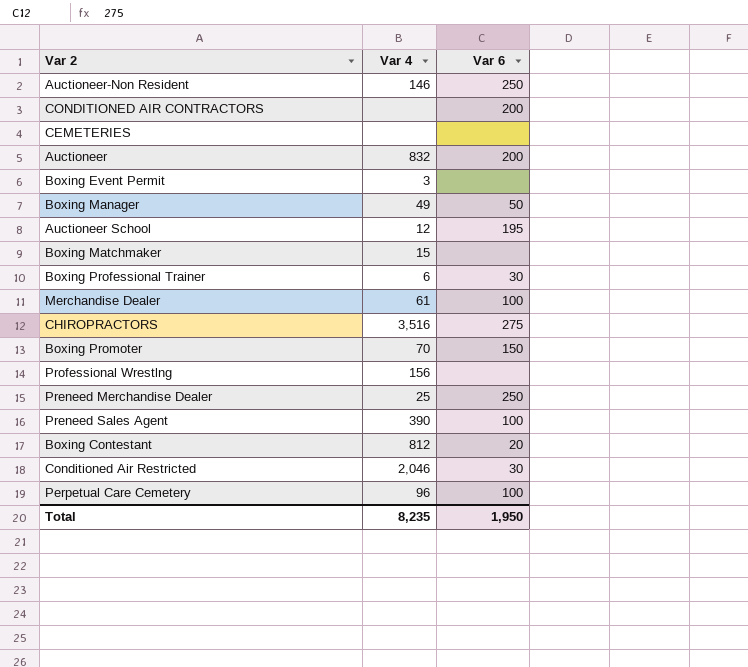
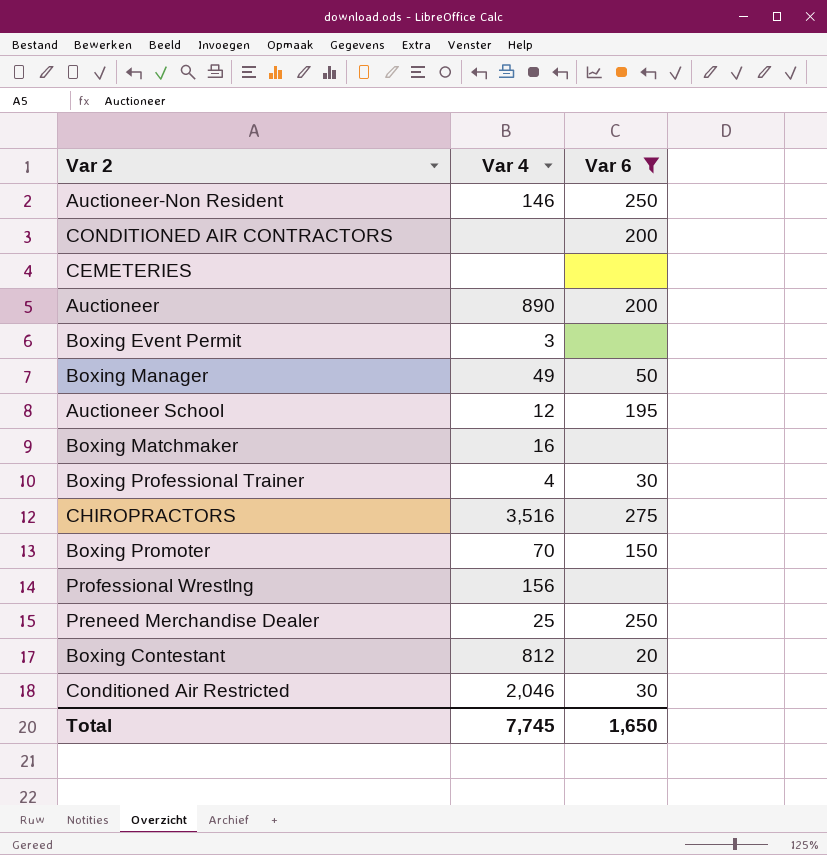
filter: none -> Var 6 != 100
Auctioneer | Var 4: 832 -> 890
Boxing Matchmaker | Var 4: 15 -> 16
Boxing Professional Trainer | Var 4: 6 -> 4
Total | Var 4: 8,235 -> 7,745
Total | Var 6: 1,950 -> 1,650

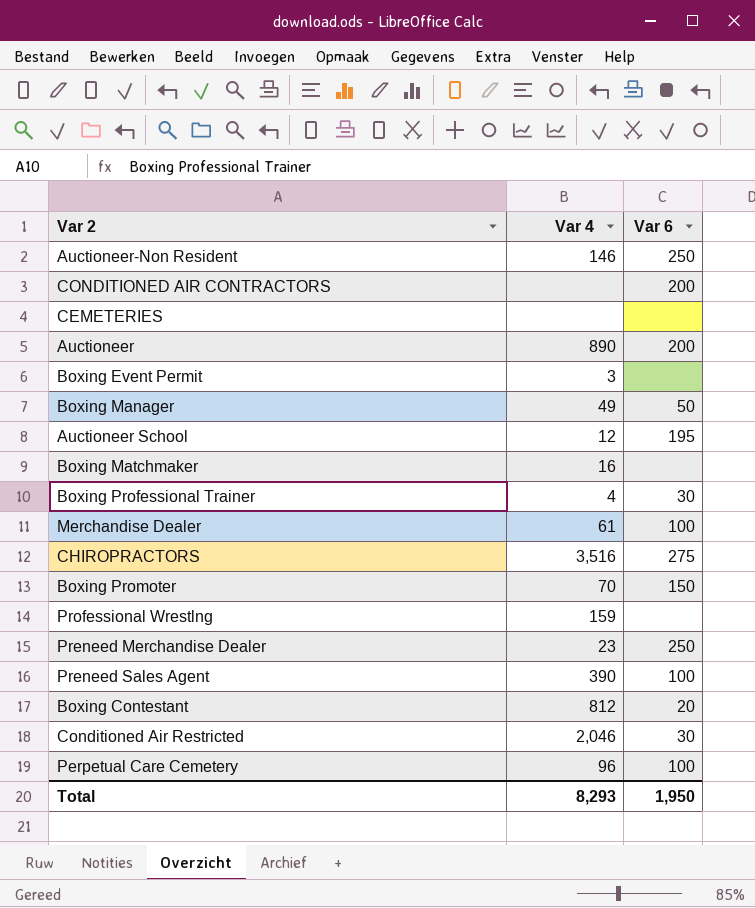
filter: Var 6 != 100 -> none
Professional Wrestlng | Var 4: 156 -> 159
Preneed Merchandise Dealer | Var 4: 25 -> 23
Total | Var 4: 7,745 -> 8,293
Total | Var 6: 1,650 -> 1,950

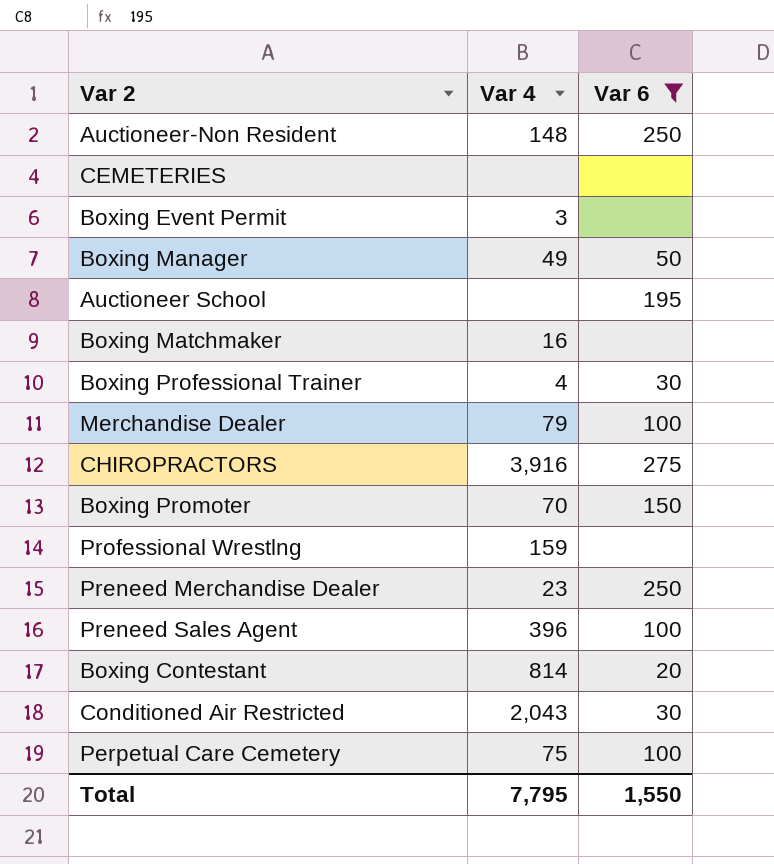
filter: none -> Var 6 != 200
Auctioneer-Non Resident | Var 4: 146 -> 148
Auctioneer School | Var 4: 12 -> none
Merchandise Dealer | Var 4: 61 -> 79
CHIROPRACTORS | Var 4: 3,516 -> 3,916
Preneed Sales Agent | Var 4: 390 -> 396
Boxing Contestant | Var 4: 812 -> 814
Conditioned Air Restricted | Var 4: 2,046 -> 2,043
Perpetual Care Cemetery | Var 4: 96 -> 75
Total | Var 4: 8,293 -> 7,795
Total | Var 6: 1,950 -> 1,550

